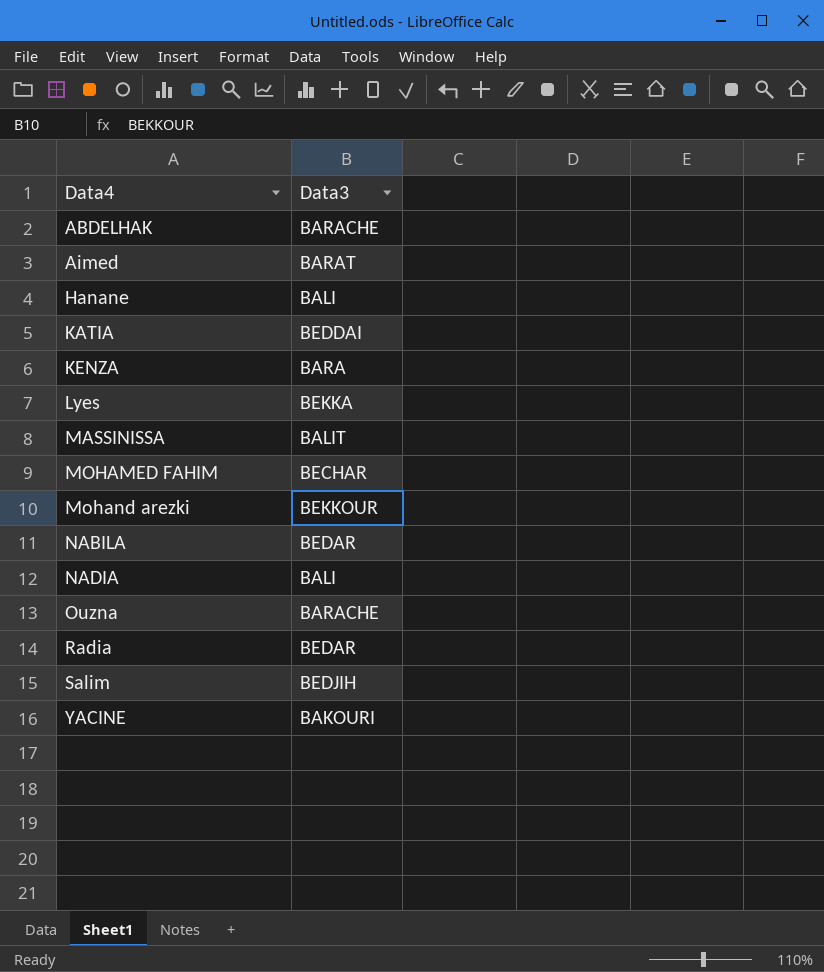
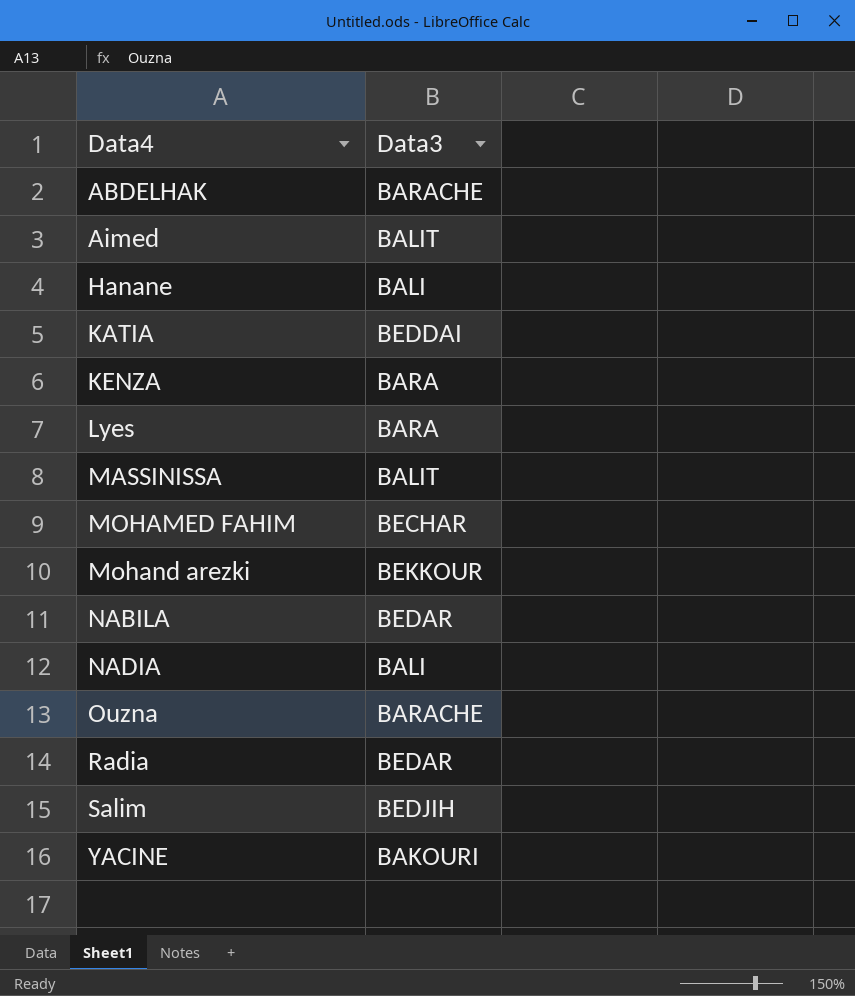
Aimed | Data3: BARAT -> BALIT
Lyes | Data3: BEKKA -> BARA

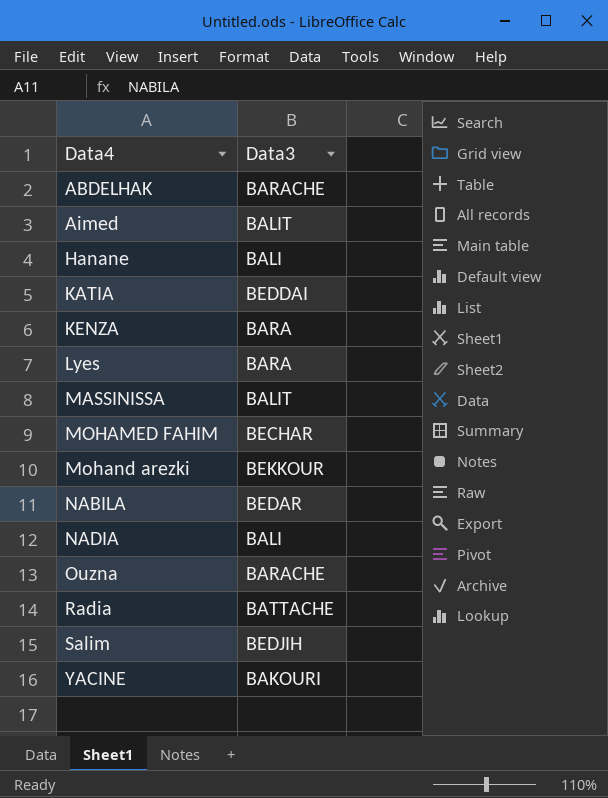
Radia | Data3: BEDAR -> BATTACHE

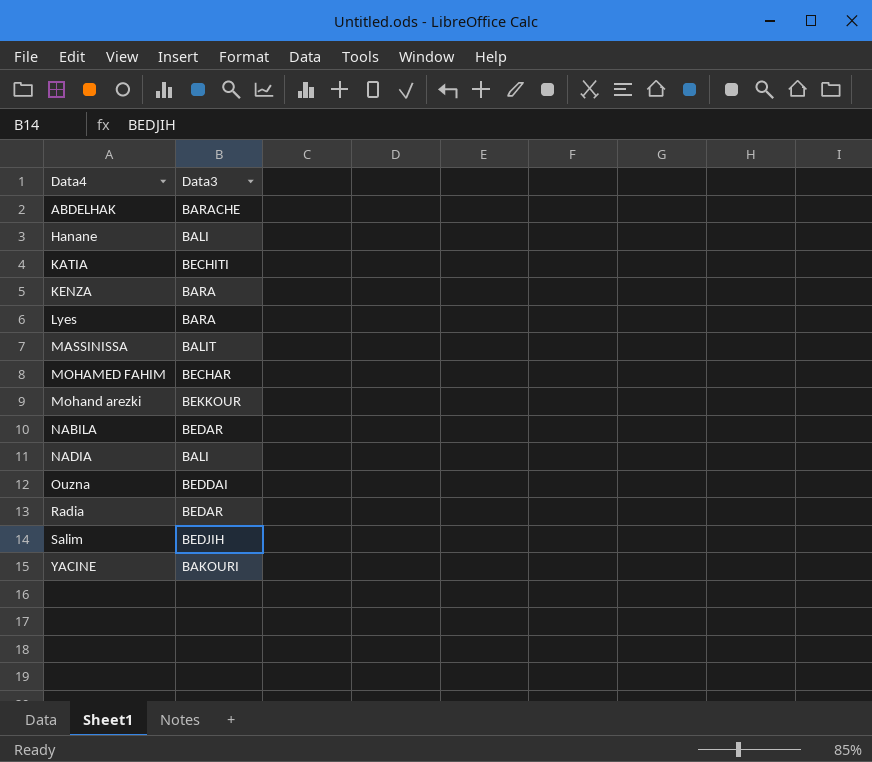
row Aimed: BALIT -> none
KATIA | Data3: BEDDAI -> BECHITI
Ouzna | Data3: BARACHE -> BEDDAI
Radia | Data3: BATTACHE -> BEDAR

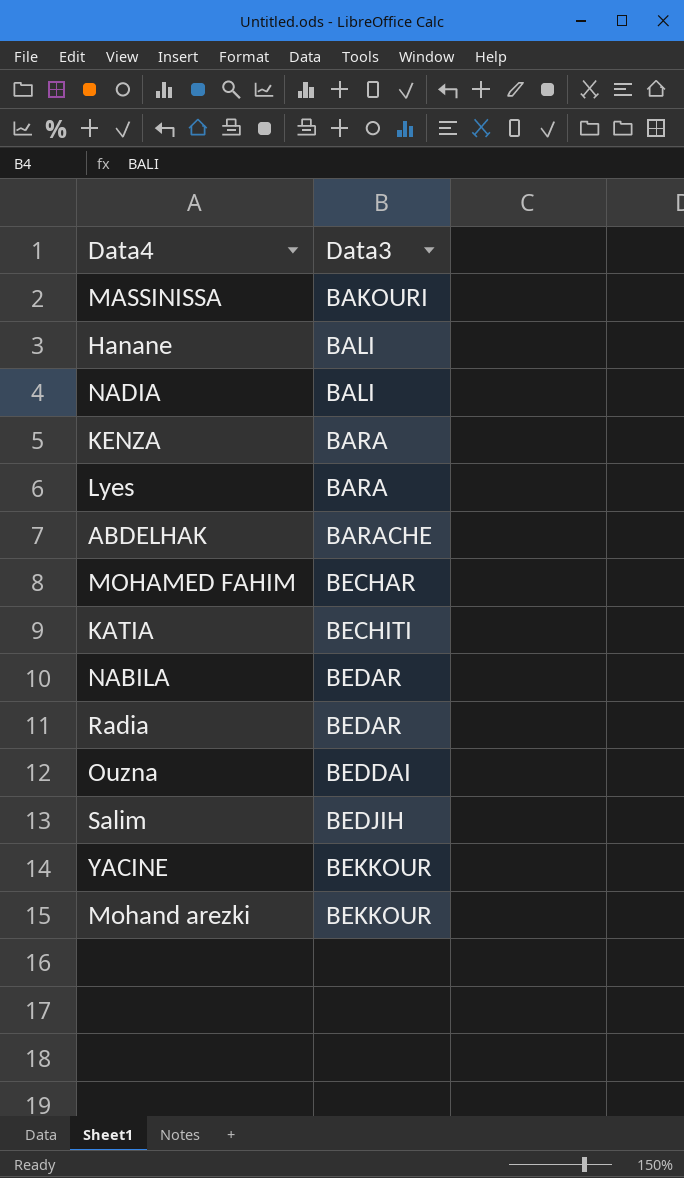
row order: Data4 ascending -> Data3 ascending
MASSINISSA | Data3: BALIT -> BAKOURI
YACINE | Data3: BAKOURI -> BEKKOUR

